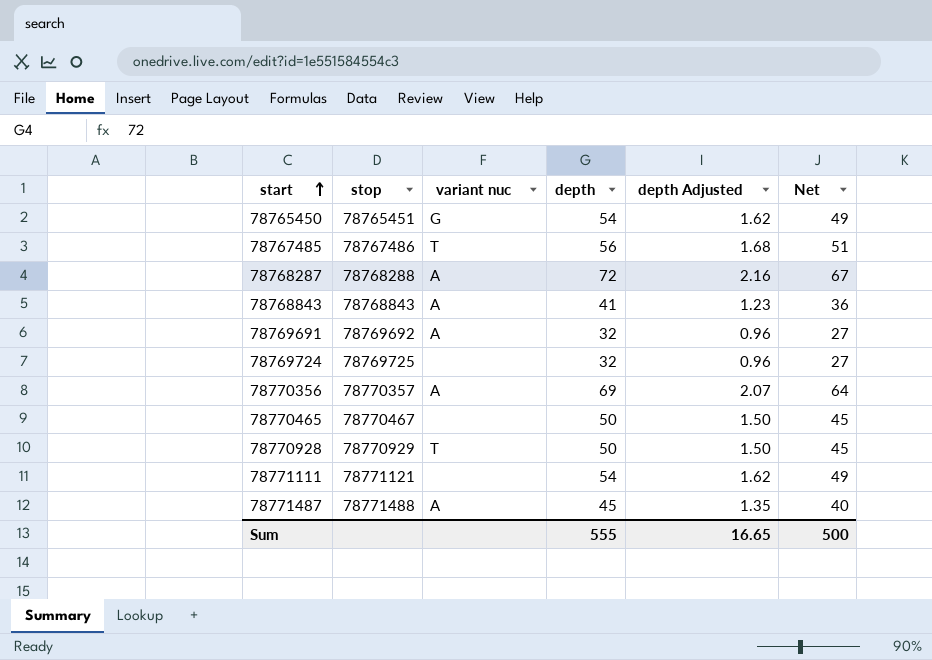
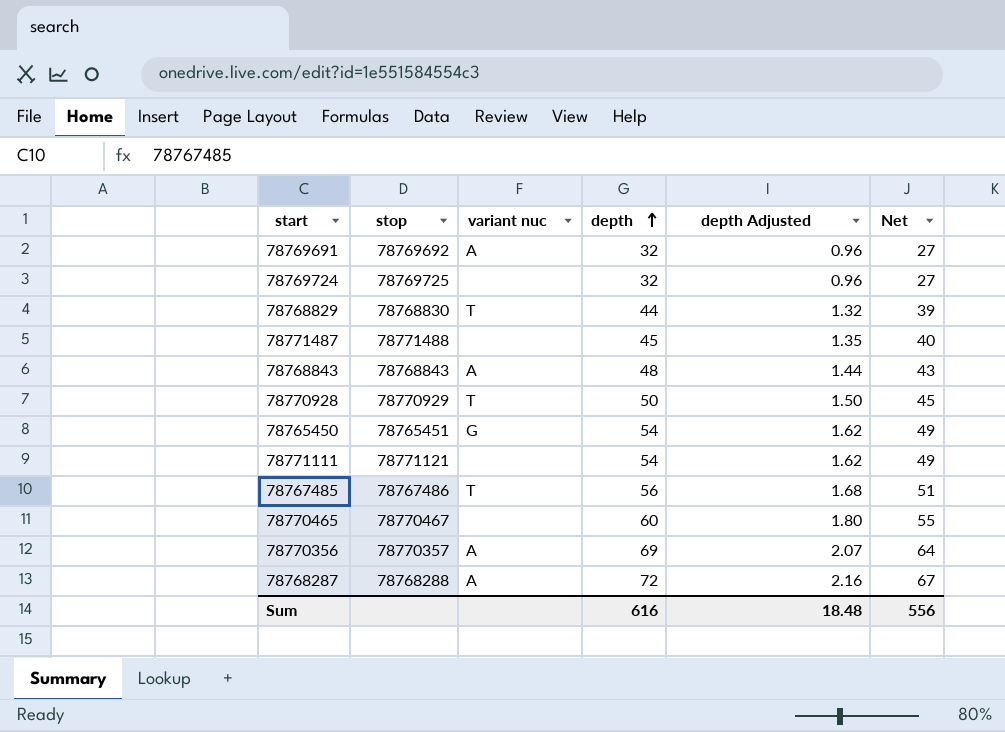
row order: start ascending -> depth ascending
row 78768829: none -> 78768830 | T | 44 | 1.32 | 39
78771487 | variant nuc: A -> none
78768843 | depth: 41 -> 48
78768843 | depth Adjusted: 1.23 -> 1.44
78768843 | Net: 36 -> 43
78770465 | depth: 50 -> 60
78770465 | depth Adjusted: 1.50 -> 1.80
78770465 | Net: 45 -> 55
Sum | depth: 555 -> 616
Sum | depth Adjusted: 16.65 -> 18.48
Sum | Net: 500 -> 556

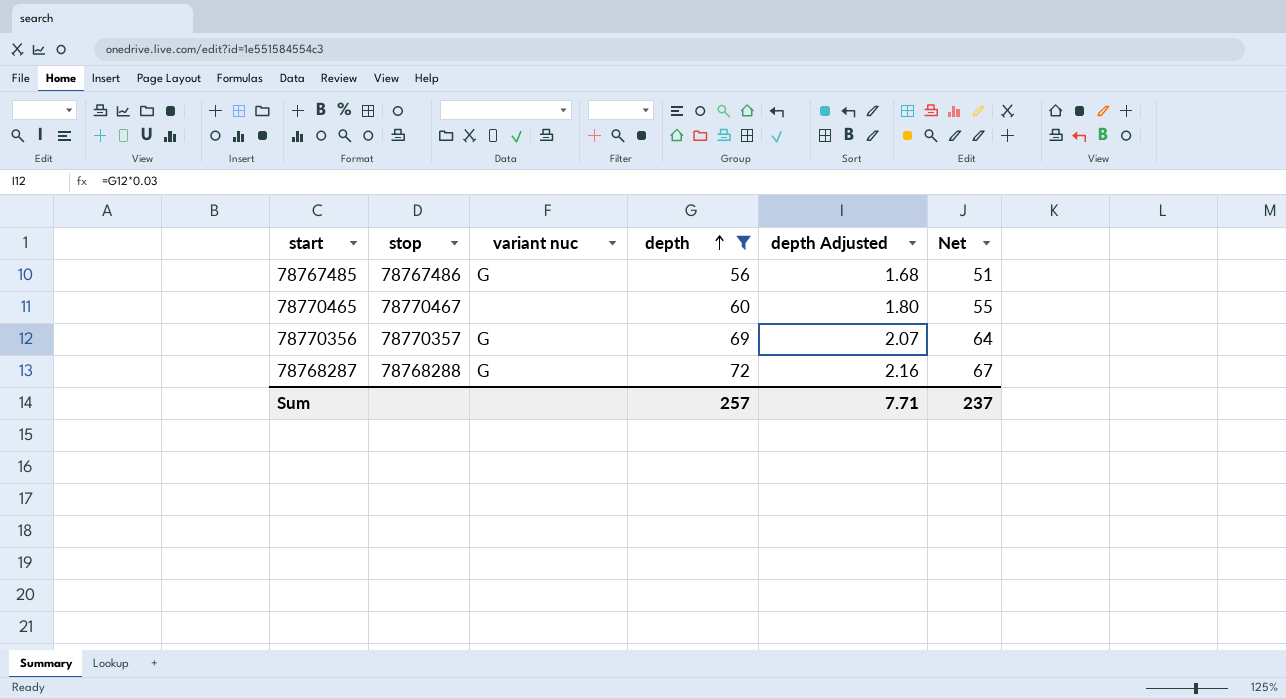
filter: none -> depth >= 56
78767485 | variant nuc: T -> G
78770356 | variant nuc: A -> G
78768287 | variant nuc: A -> G
Sum | depth: 616 -> 257
Sum | depth Adjusted: 18.48 -> 7.71
Sum | Net: 556 -> 237

